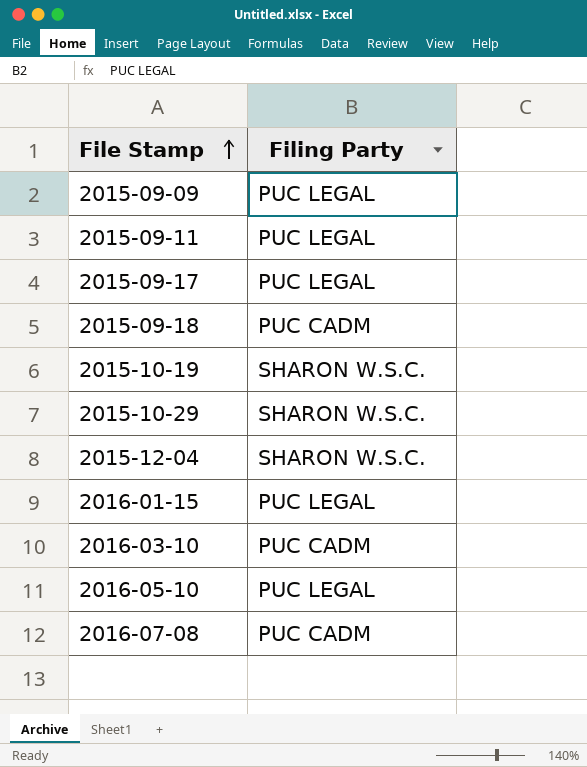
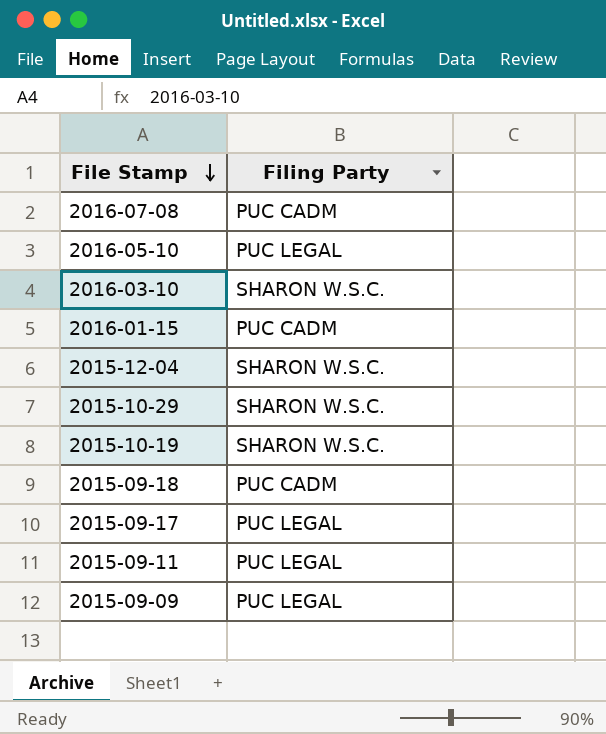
row order: File Stamp ascending -> File Stamp descending
2016-03-10 | Filing Party: PUC CADM -> SHARON W.S.C.
2016-01-15 | Filing Party: PUC LEGAL -> PUC CADM

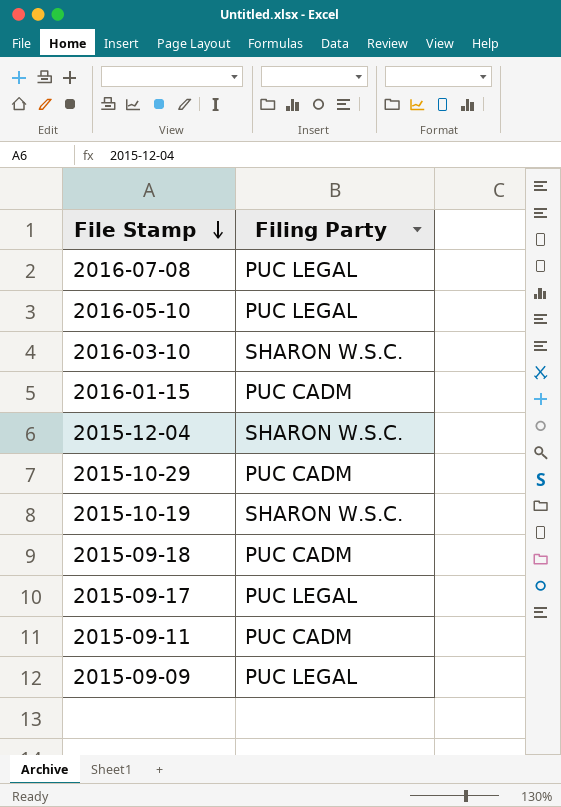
2016-07-08 | Filing Party: PUC CADM -> PUC LEGAL
2015-10-29 | Filing Party: SHARON W.S.C. -> PUC CADM
2015-09-11 | Filing Party: PUC LEGAL -> PUC CADM

